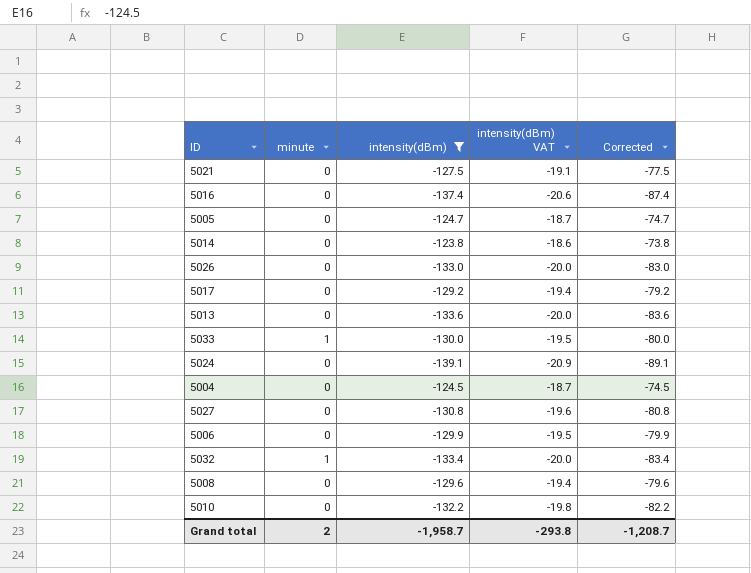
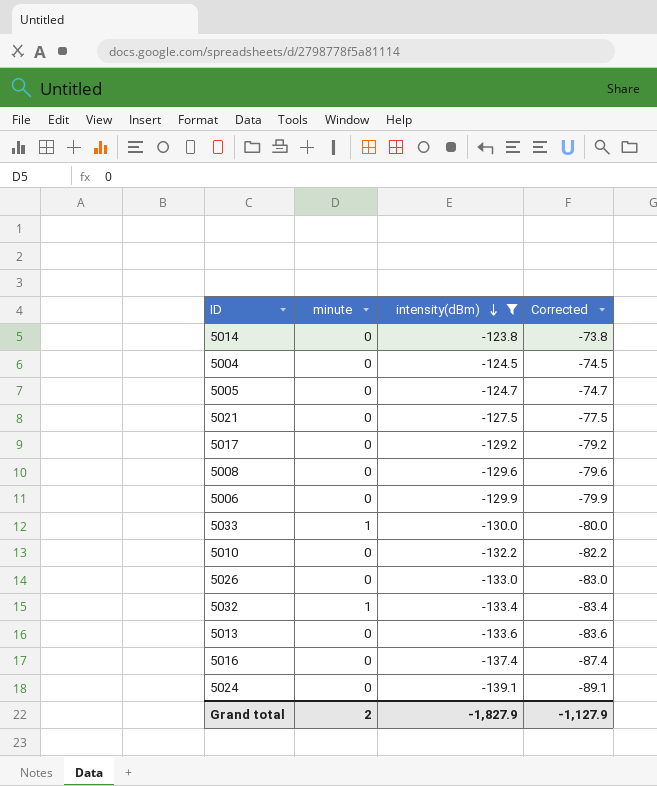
row order: none -> intensity(dBm) descending
column intensity(dBm) VAT | formula: [intensity(dBm)] * 0.15 -> none
row 5027: 0 | -130.8 | -19.6 | -80.8 -> none
Grand total | intensity(dBm): -1,958.7 -> -1,827.9
Grand total | Corrected: -1,208.7 -> -1,127.9

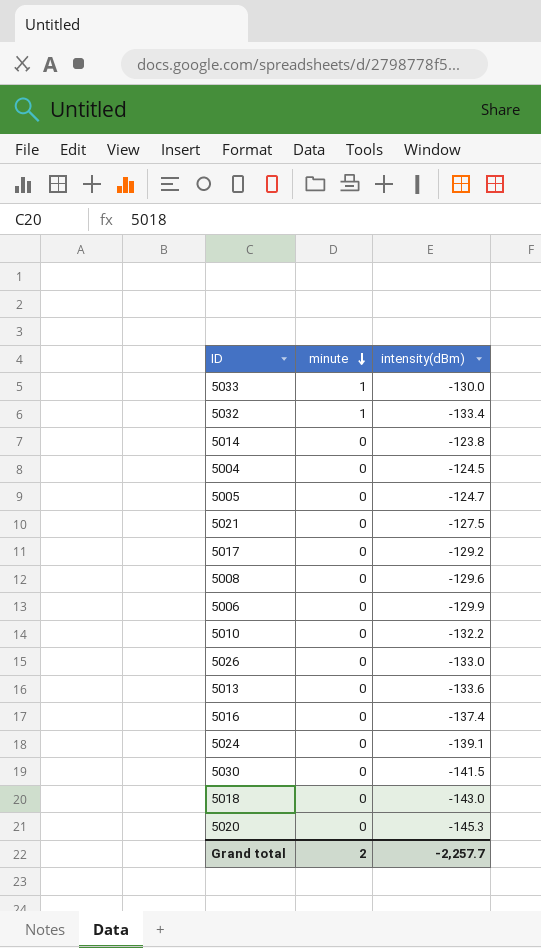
filter: intensity(dBm) >= -139.1 -> none
row order: intensity(dBm) descending -> minute descending
column Corrected | formula: [intensity(dBm)] + 50 -> none
Grand total | intensity(dBm): -1,827.9 -> -2,257.7

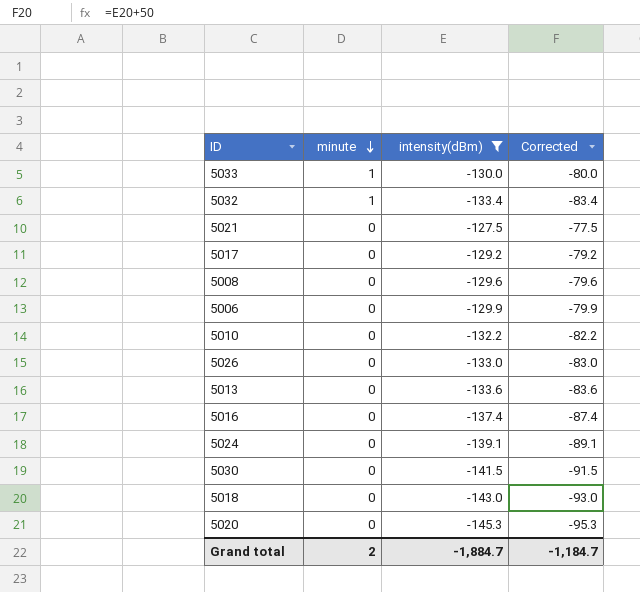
filter: none -> intensity(dBm) <= -127.5
column Corrected | formula: none -> [intensity(dBm)] + 50
Grand total | intensity(dBm): -2,257.7 -> -1,884.7

